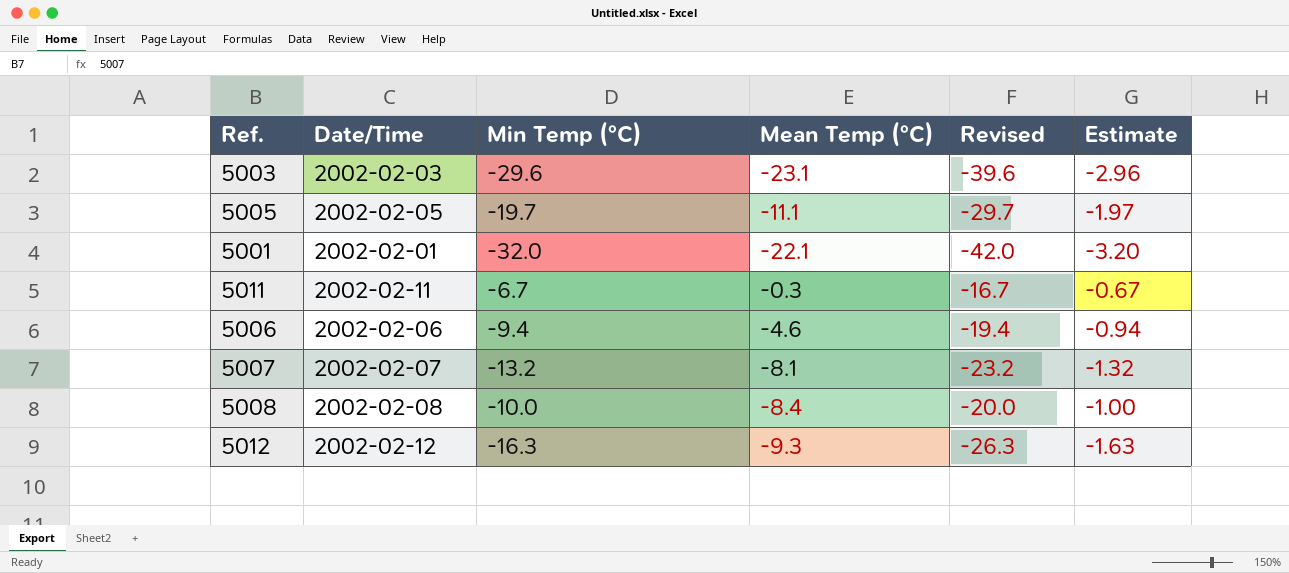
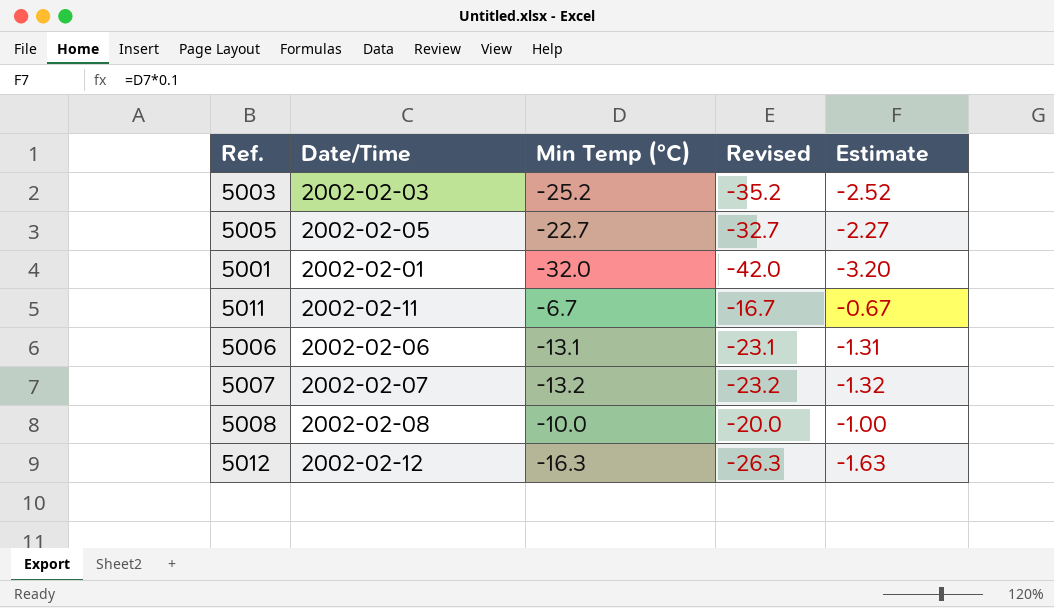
column Mean Temp (°C) | position: 4 -> none
5003 | Min Temp (°C): -29.6 -> -25.2
5003 | Revised: -39.6 -> -35.2
5003 | Estimate: -2.96 -> -2.52
5005 | Min Temp (°C): -19.7 -> -22.7
5005 | Revised: -29.7 -> -32.7
5005 | Estimate: -1.97 -> -2.27
5006 | Min Temp (°C): -9.4 -> -13.1
5006 | Revised: -19.4 -> -23.1
5006 | Estimate: -0.94 -> -1.31

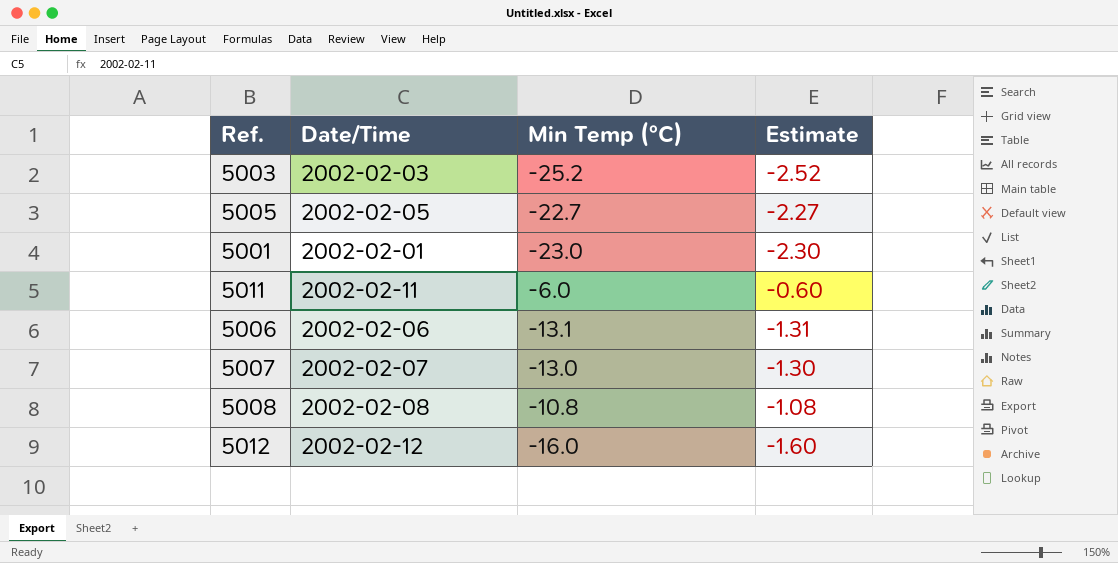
column Revised | formula: [Min Temp (°C)] - 10 -> none
5001 | Min Temp (°C): -32.0 -> -23.0
5001 | Estimate: -3.20 -> -2.30
5011 | Min Temp (°C): -6.7 -> -6.0
5011 | Estimate: -0.67 -> -0.60
5007 | Min Temp (°C): -13.2 -> -13.0
5007 | Estimate: -1.32 -> -1.30
5008 | Min Temp (°C): -10.0 -> -10.8
5008 | Estimate: -1.00 -> -1.08
5012 | Min Temp (°C): -16.3 -> -16.0
5012 | Estimate: -1.63 -> -1.60

